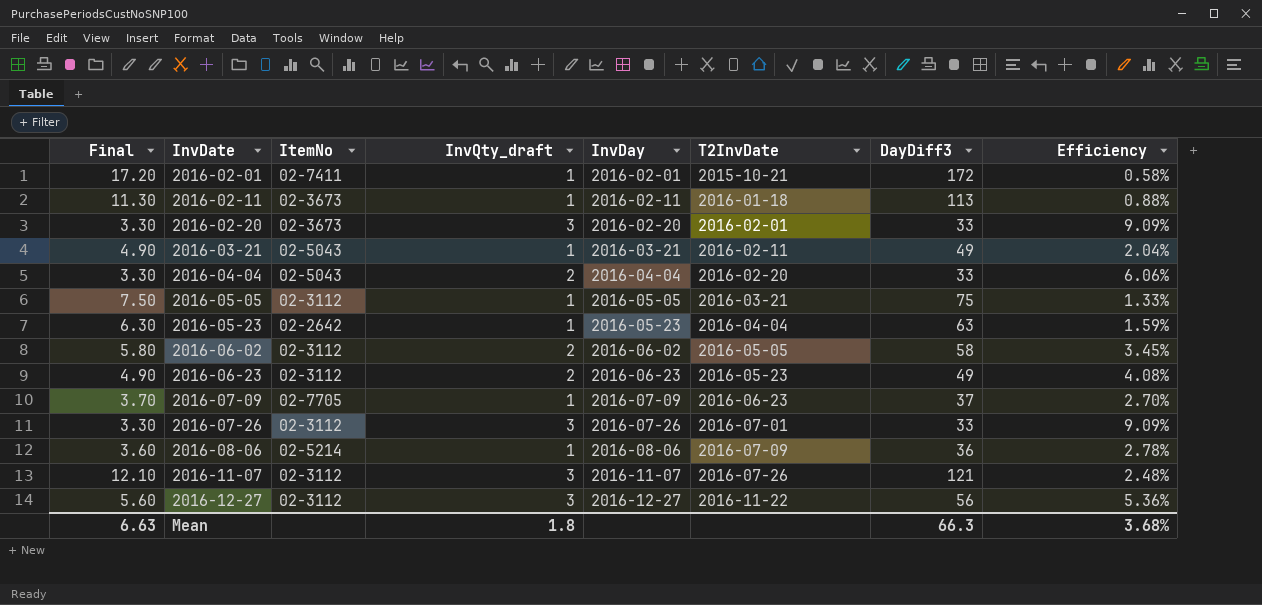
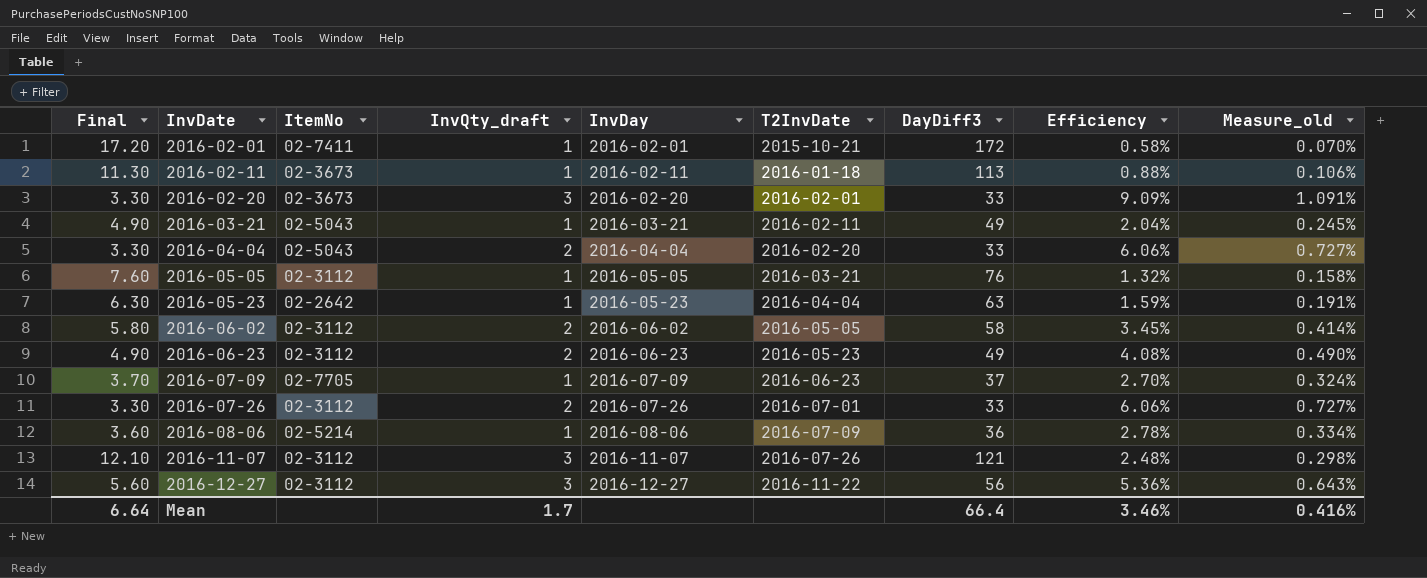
column Measure_old | formula: none -> [Efficiency] * 0.12
2016-05-05 | Final: 7.50 -> 7.60
2016-05-05 | DayDiff3: 75 -> 76
2016-05-05 | Efficiency: 1.33% -> 1.32%
2016-07-26 | InvQty_draft: 3 -> 2
2016-07-26 | Efficiency: 9.09% -> 6.06%
Mean | Final: 6.63 -> 6.64
Mean | InvQty_draft: 1.8 -> 1.7
Mean | DayDiff3: 66.3 -> 66.4
Mean | Efficiency: 3.68% -> 3.46%

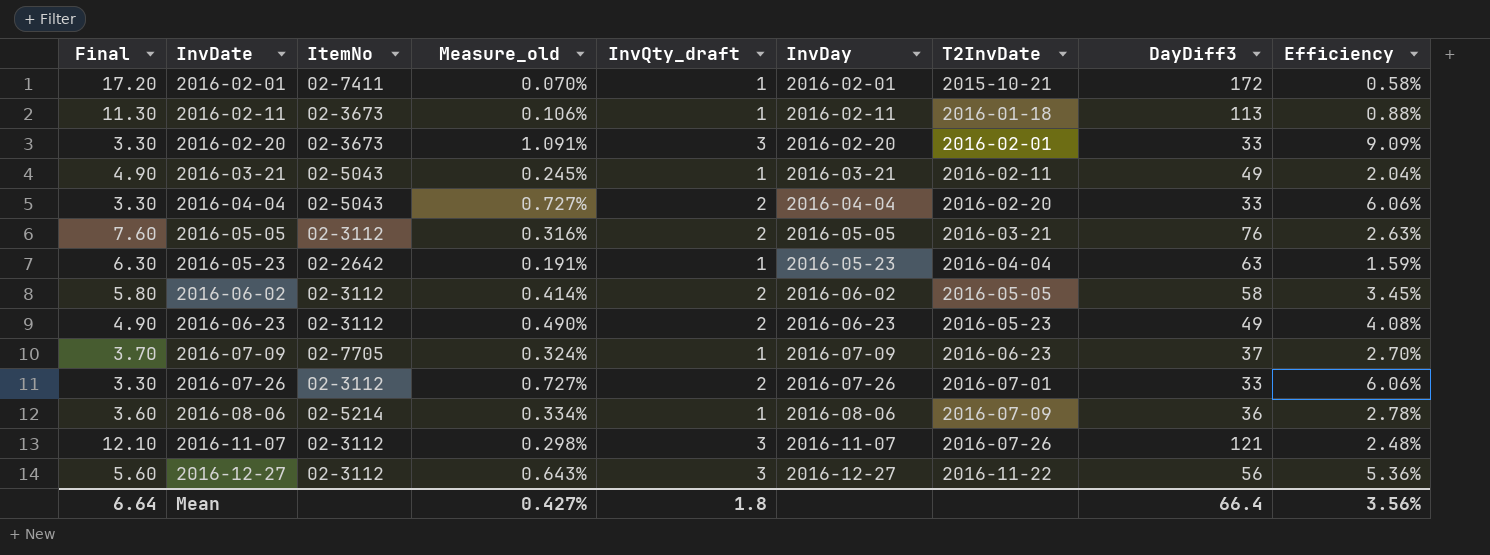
column Measure_old | position: 9 -> 4
2016-05-05 | Measure_old: 0.158% -> 0.316%
2016-05-05 | InvQty_draft: 1 -> 2
2016-05-05 | Efficiency: 1.32% -> 2.63%
Mean | Measure_old: 0.416% -> 0.427%
Mean | InvQty_draft: 1.7 -> 1.8
Mean | Efficiency: 3.46% -> 3.56%

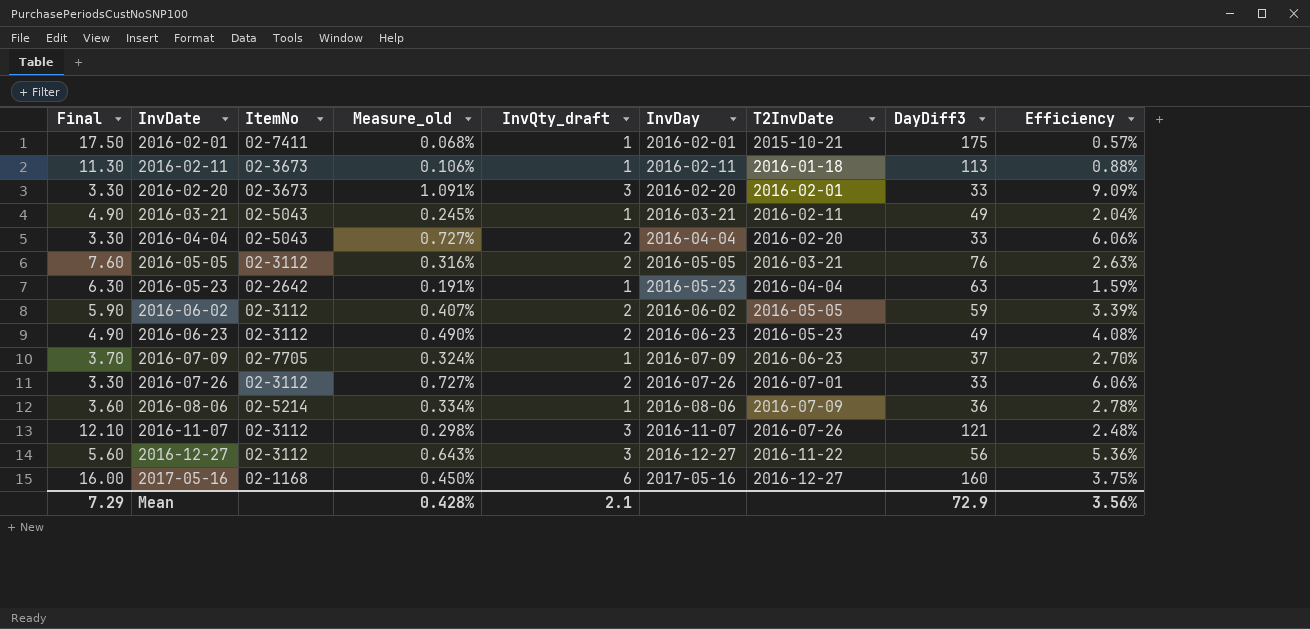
2016-02-01 | Final: 17.20 -> 17.50
2016-02-01 | Measure_old: 0.070% -> 0.068%
2016-02-01 | DayDiff3: 172 -> 175
2016-02-01 | Efficiency: 0.58% -> 0.57%
2016-06-02 | Final: 5.80 -> 5.90
2016-06-02 | Measure_old: 0.414% -> 0.407%
2016-06-02 | DayDiff3: 58 -> 59
2016-06-02 | Efficiency: 3.45% -> 3.39%
row 2017-05-16: none -> 16.00 | 02-1168 | 0.450% | 6 | 2017-05-16 | 2016-12-27 | 160 | 3.75%
Mean | Final: 6.64 -> 7.29
Mean | Measure_old: 0.427% -> 0.428%
Mean | InvQty_draft: 1.8 -> 2.1
Mean | DayDiff3: 66.4 -> 72.9

